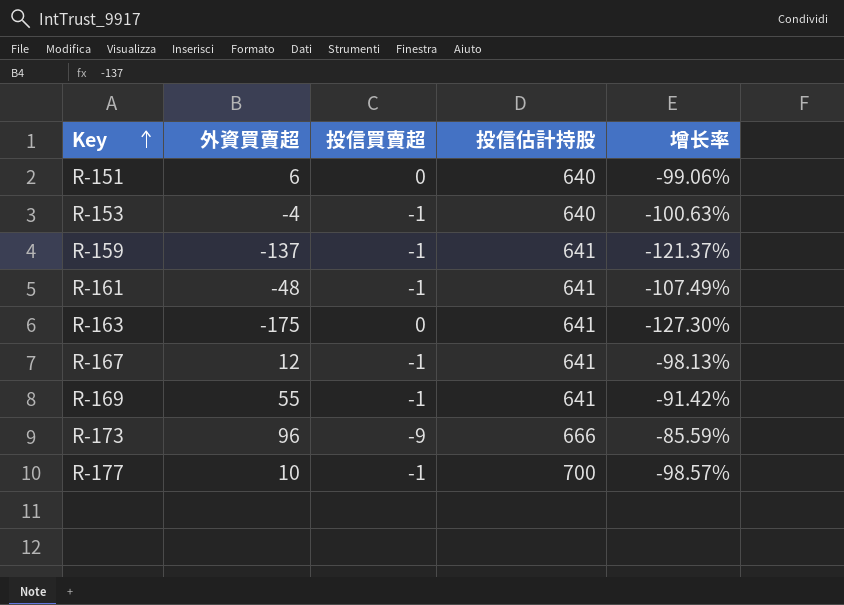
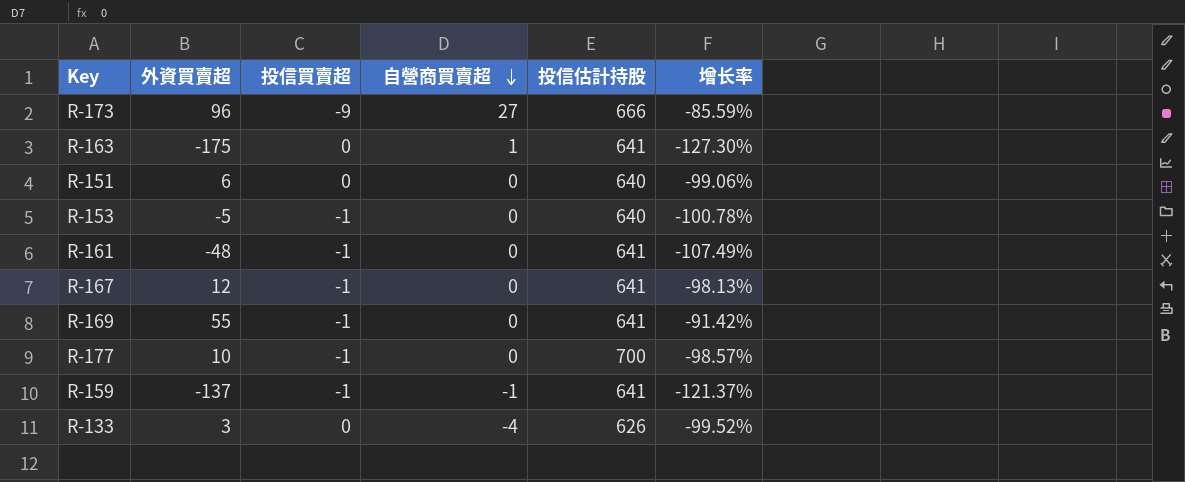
row order: Key ascending -> 自營商買賣超 descending
column 自營商買賣超 | position: none -> 4
R-153 | 外資買賣超: -4 -> -5
R-153 | 增长率: -100.63% -> -100.78%
row R-133: none -> 3 | 0 | -4 | 626 | -99.52%

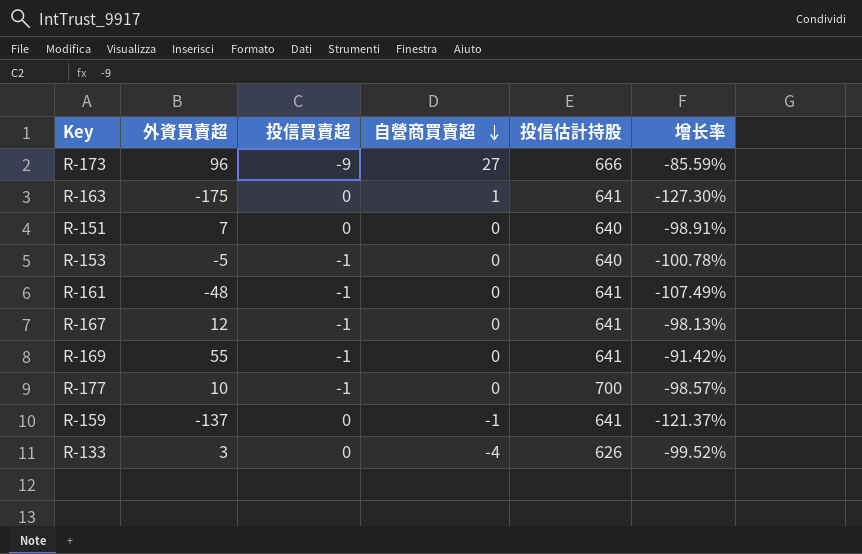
R-151 | 外資買賣超: 6 -> 7
R-151 | 增长率: -99.06% -> -98.91%
R-159 | 投信買賣超: -1 -> 0

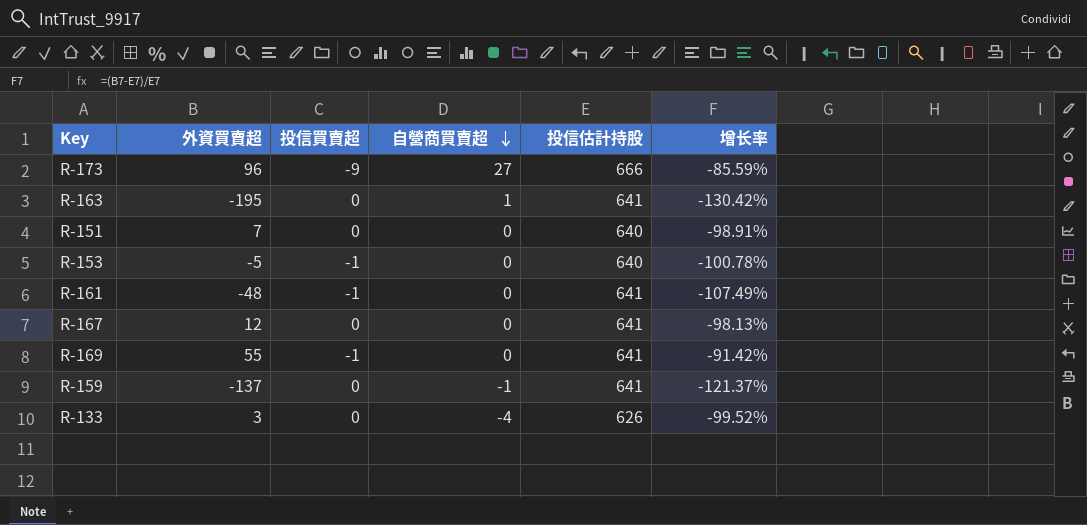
row R-177: 10 | -1 | 0 | 700 | -98.57% -> none
R-163 | 外資買賣超: -175 -> -195
R-163 | 增长率: -127.30% -> -130.42%
R-167 | 投信買賣超: -1 -> 0

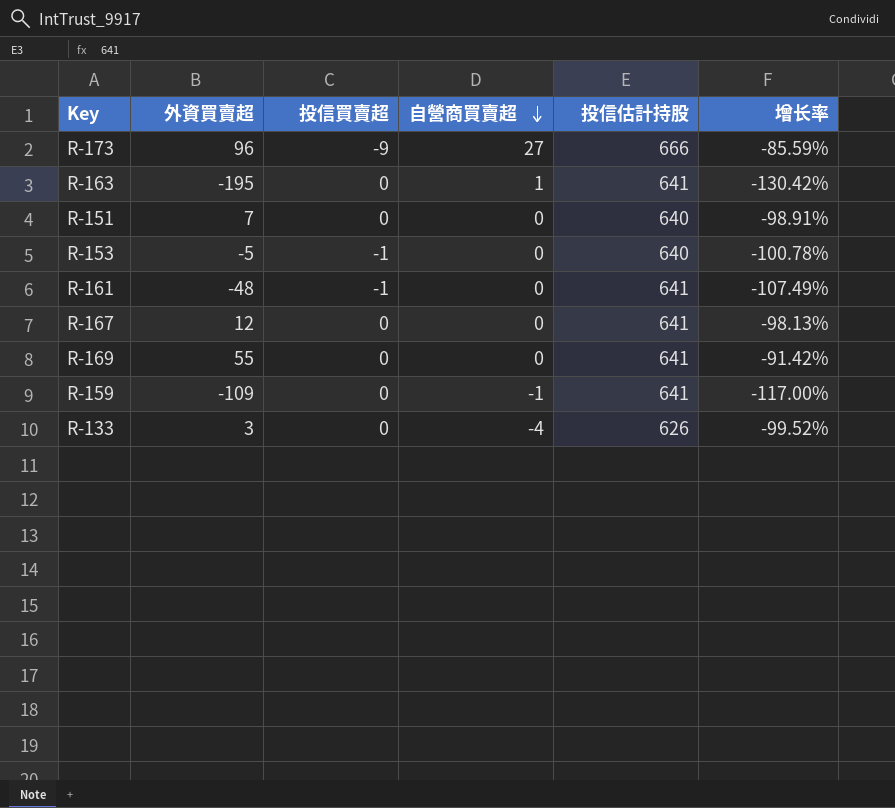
R-169 | 投信買賣超: -1 -> 0
R-159 | 外資買賣超: -137 -> -109
R-159 | 增长率: -121.37% -> -117.00%

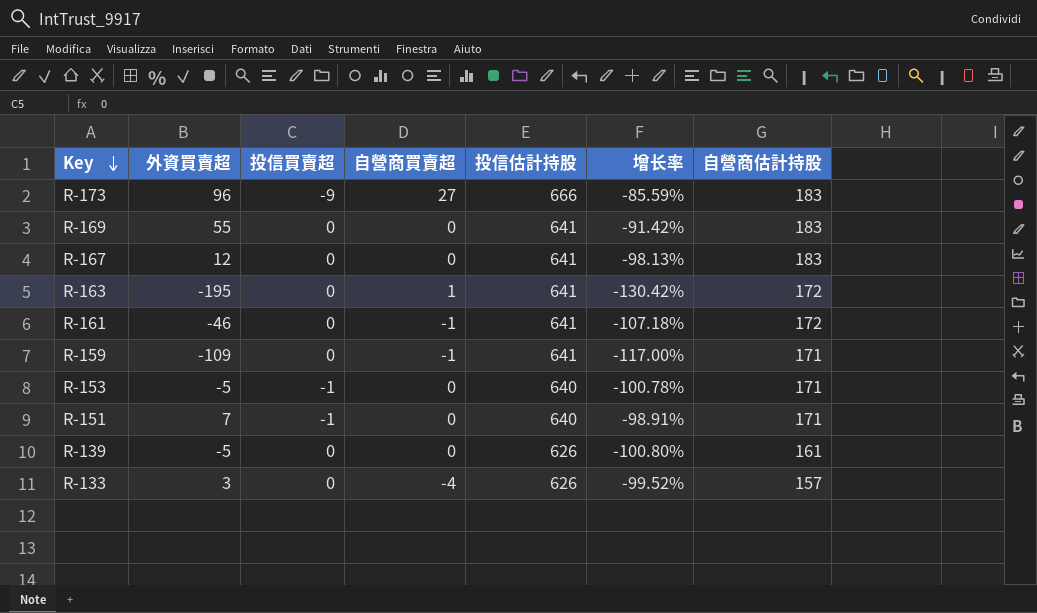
row order: 自營商買賣超 descending -> Key descending
column 自營商估計持股 | position: none -> 7
R-161 | 外資買賣超: -48 -> -46
R-161 | 投信買賣超: -1 -> 0
R-161 | 自營商買賣超: 0 -> -1
R-161 | 增长率: -107.49% -> -107.18%
R-151 | 投信買賣超: 0 -> -1
row R-139: none -> -5 | 0 | 0 | 626 | -100.80% | 161

